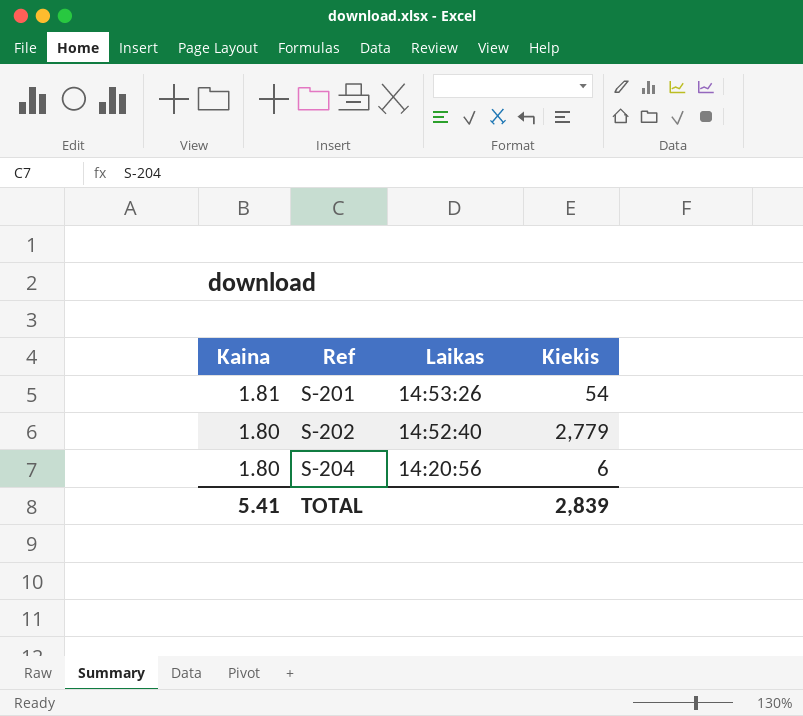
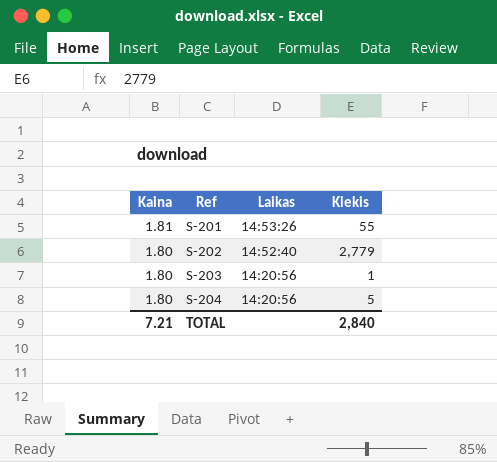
S-201 | Kiekis: 54 -> 55
row S-203: none -> 1.80 | 14:20:56 | 1
S-204 | Kiekis: 6 -> 5
TOTAL | Kaina: 5.41 -> 7.21
TOTAL | Kiekis: 2,839 -> 2,840

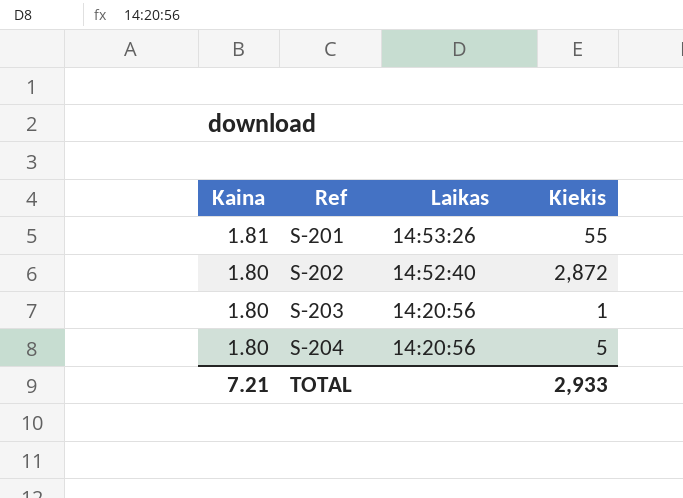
S-202 | Kiekis: 2,779 -> 2,872
TOTAL | Kiekis: 2,840 -> 2,933

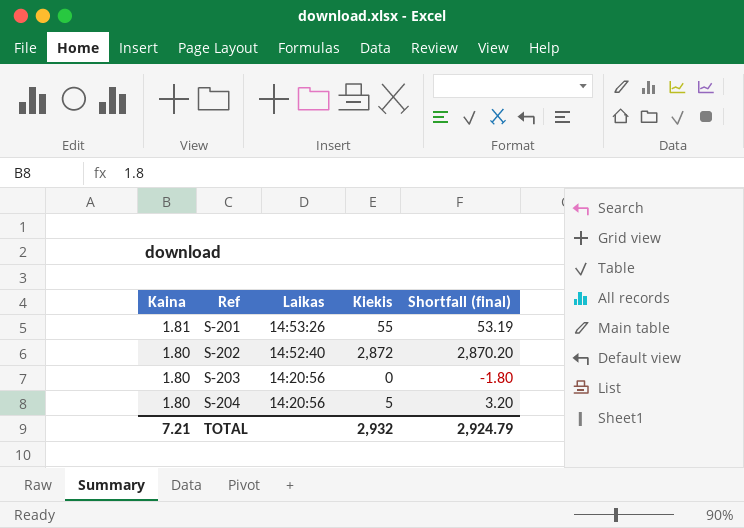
column Shortfall (final) | formula: none -> [Kiekis] - [Kaina]
S-203 | Kiekis: 1 -> 0
TOTAL | Kiekis: 2,933 -> 2,932

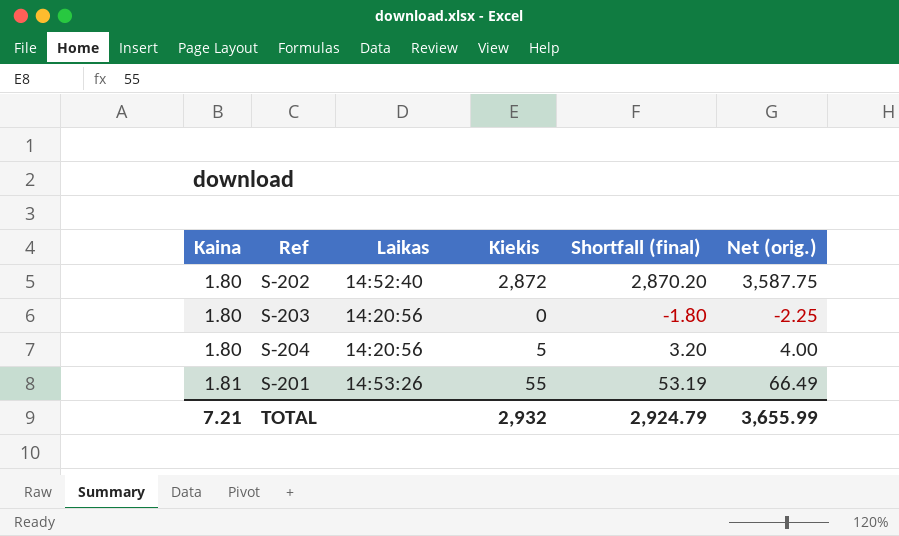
row order: Kaina descending -> Kaina ascending
column Net (orig.) | formula: none -> [Shortfall (final)] * 1.25

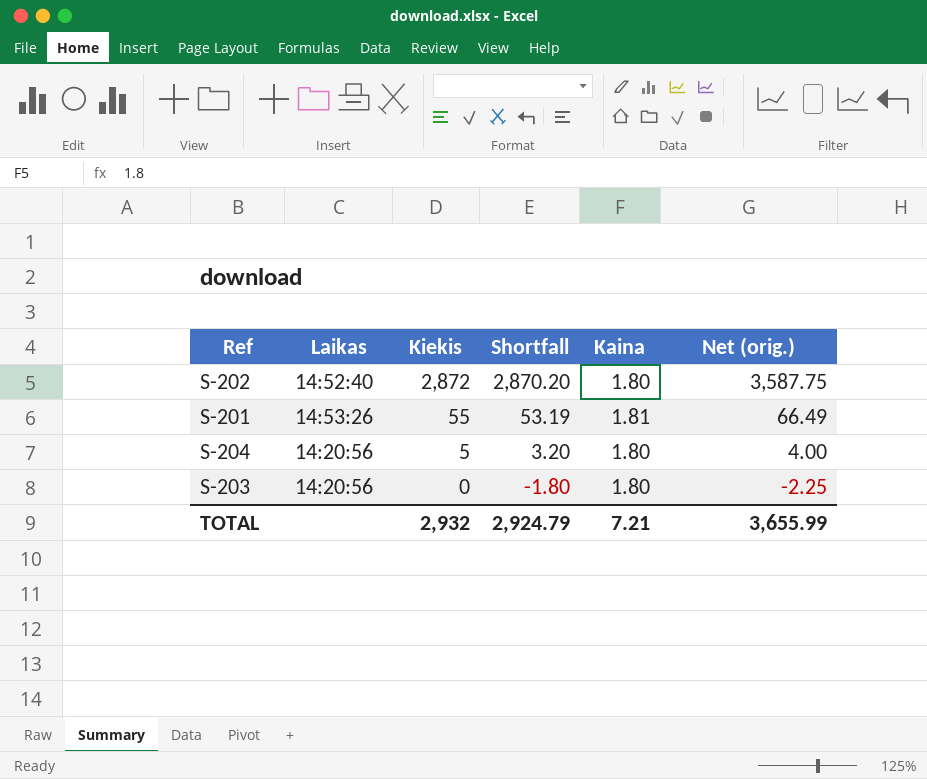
row order: Kaina ascending -> Kiekis descending
column name: Shortfall (final) -> Shortfall
column Kaina | position: 1 -> 5

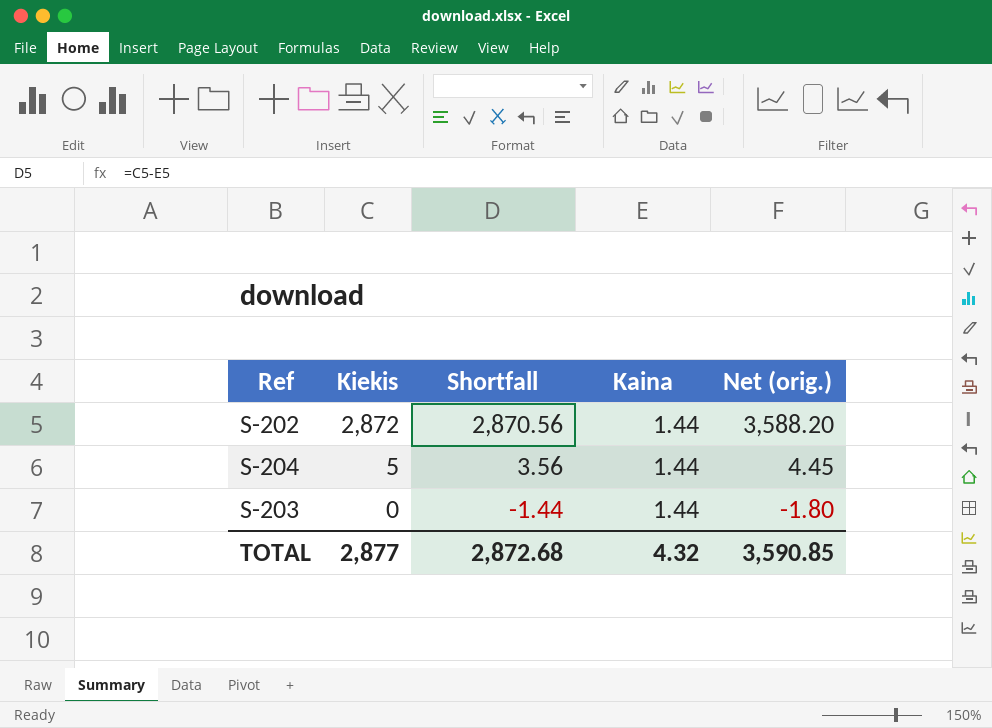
column Laikas | position: 2 -> none
row S-201: 14:53:26 | 55 | 53.19 | 1.81 | 66.49 -> none
S-202 | Shortfall: 2,870.20 -> 2,870.56
S-202 | Kaina: 1.80 -> 1.44
S-202 | Net (orig.): 3,587.75 -> 3,588.20
S-204 | Shortfall: 3.20 -> 3.56
S-204 | Kaina: 1.80 -> 1.44
S-204 | Net (orig.): 4.00 -> 4.45
S-203 | Shortfall: -1.80 -> -1.44
S-203 | Kaina: 1.80 -> 1.44
S-203 | Net (orig.): -2.25 -> -1.80
TOTAL | Kiekis: 2,932 -> 2,877
TOTAL | Shortfall: 2,924.79 -> 2,872.68
TOTAL | Kaina: 7.21 -> 4.32
TOTAL | Net (orig.): 3,655.99 -> 3,590.85

